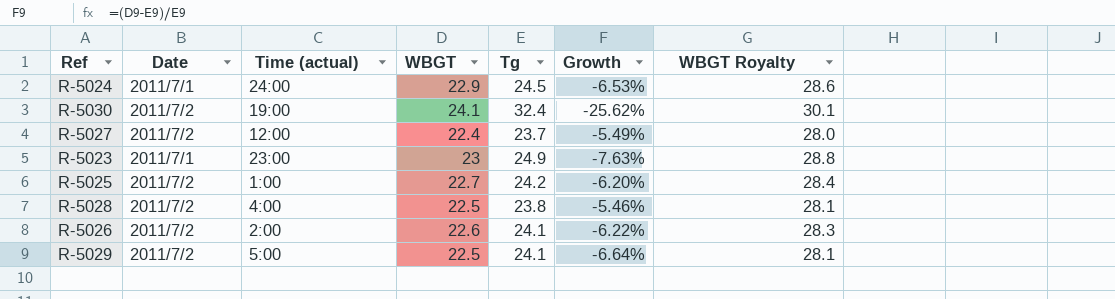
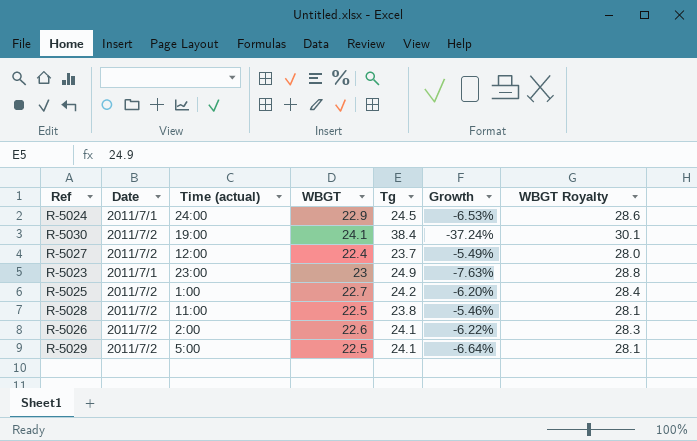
R-5030 | Tg: 32.4 -> 38.4
R-5030 | Growth: -25.62% -> -37.24%
R-5028 | Time (actual): 4:00 -> 11:00

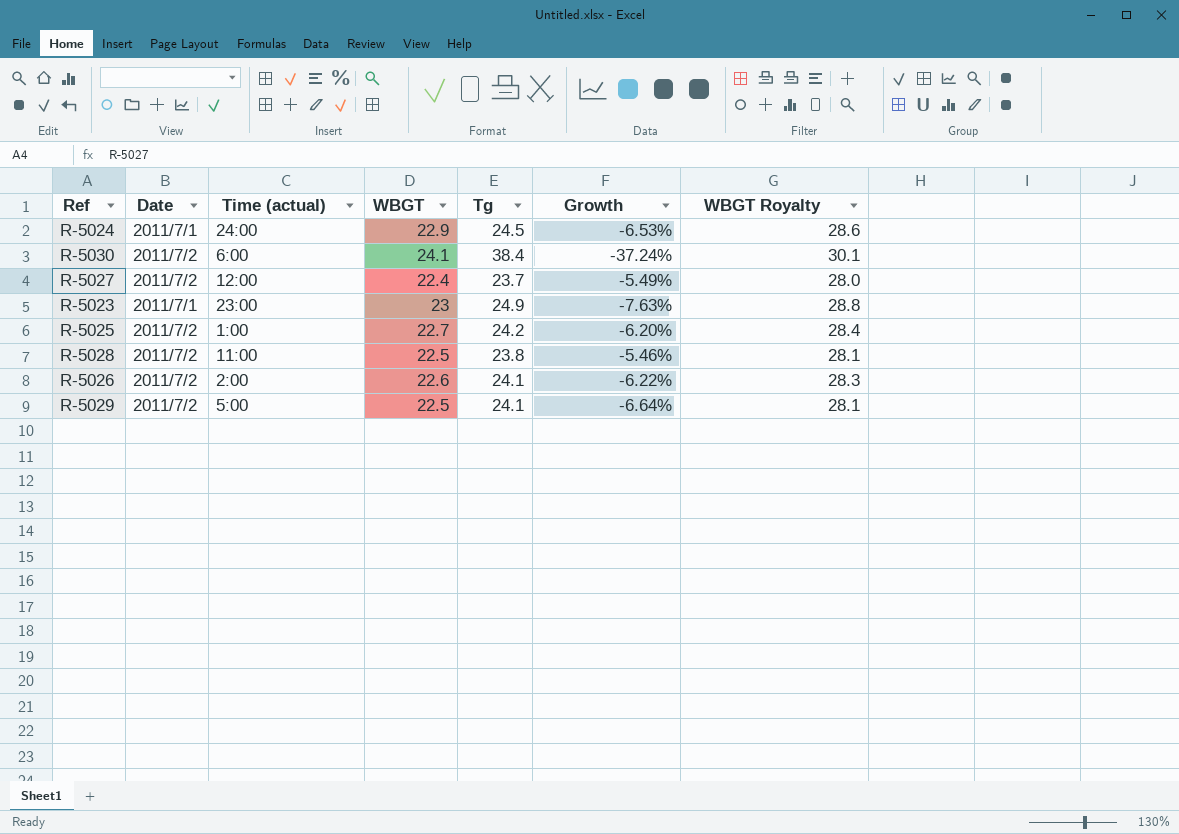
R-5030 | Time (actual): 19:00 -> 6:00

